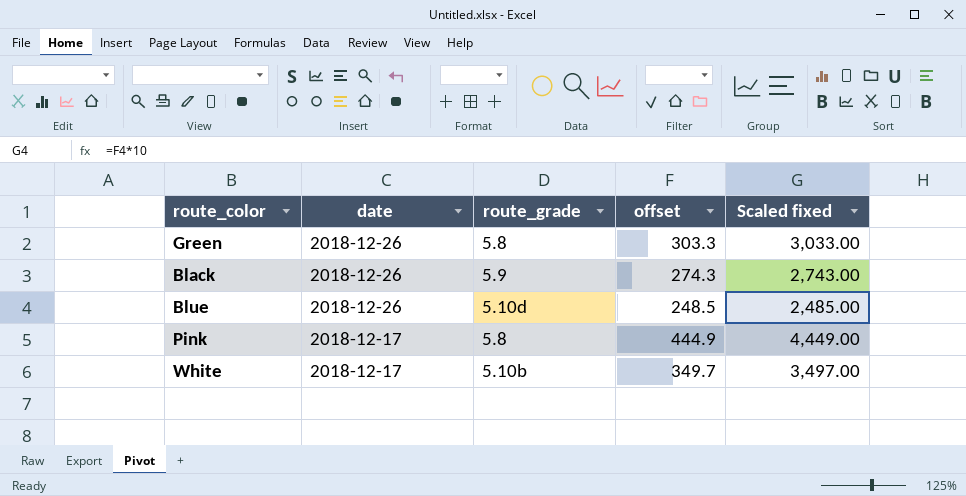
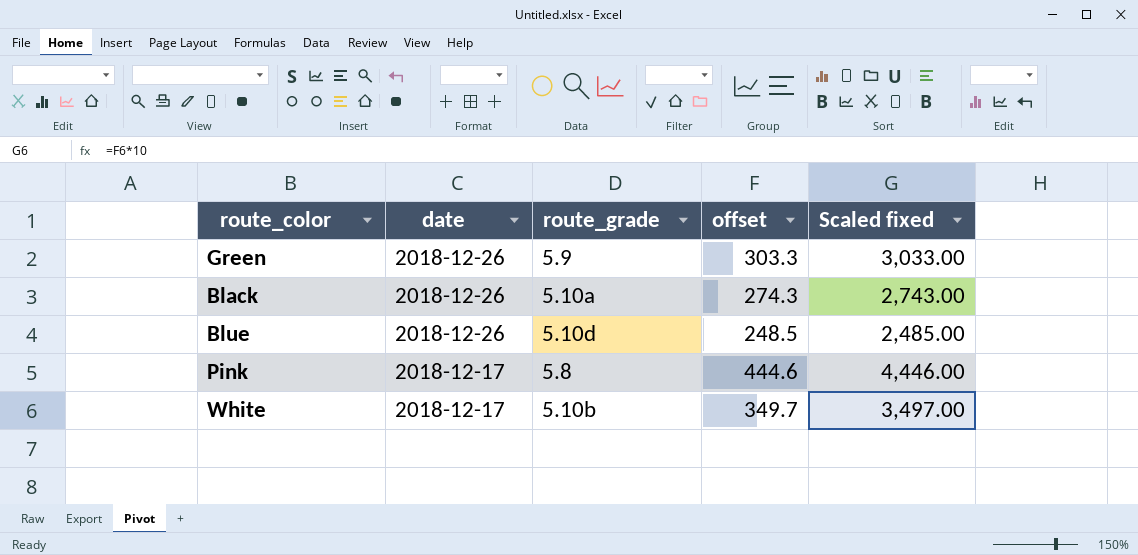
Green | route_grade: 5.8 -> 5.9
Black | route_grade: 5.9 -> 5.10a
Pink | offset: 444.9 -> 444.6
Pink | Scaled fixed: 4,449.00 -> 4,446.00

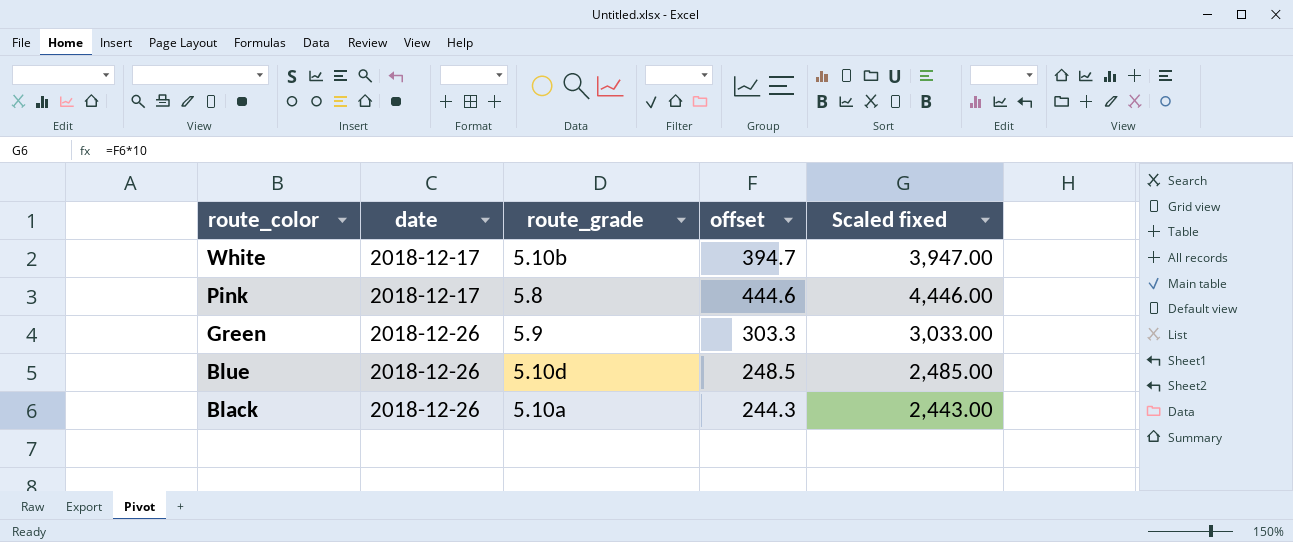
row order: date descending -> route_color descending
White | offset: 349.7 -> 394.7
White | Scaled fixed: 3,497.00 -> 3,947.00
Black | offset: 274.3 -> 244.3
Black | Scaled fixed: 2,743.00 -> 2,443.00

